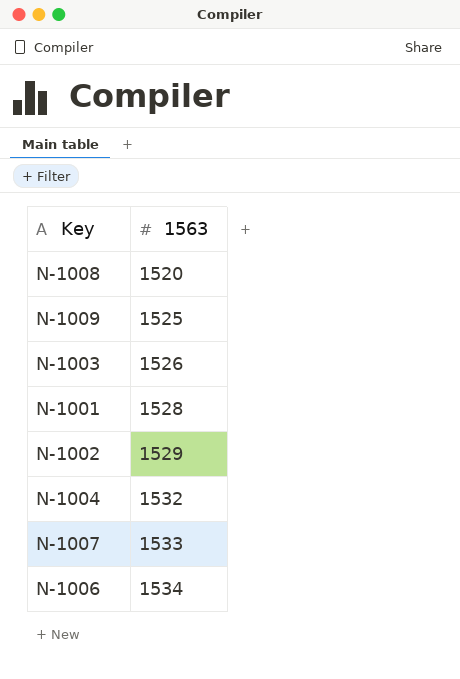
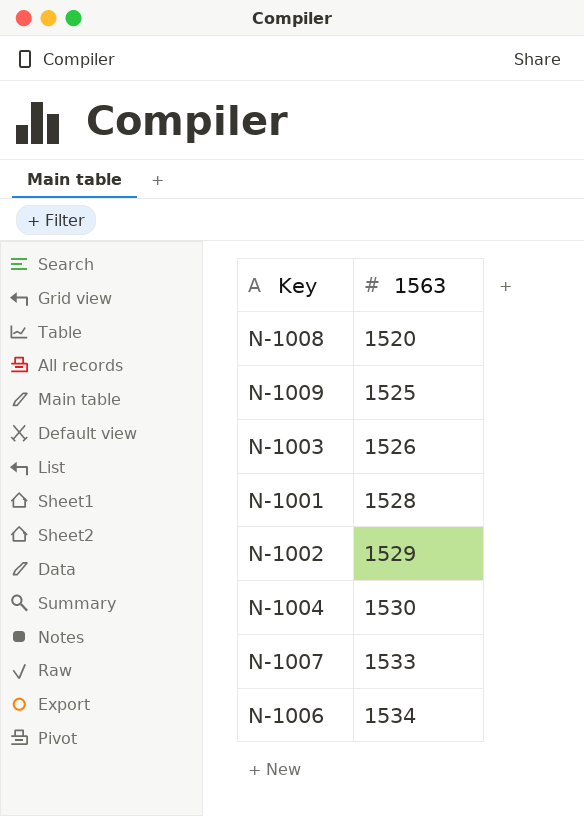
N-1004 | 1563: 1532 -> 1530

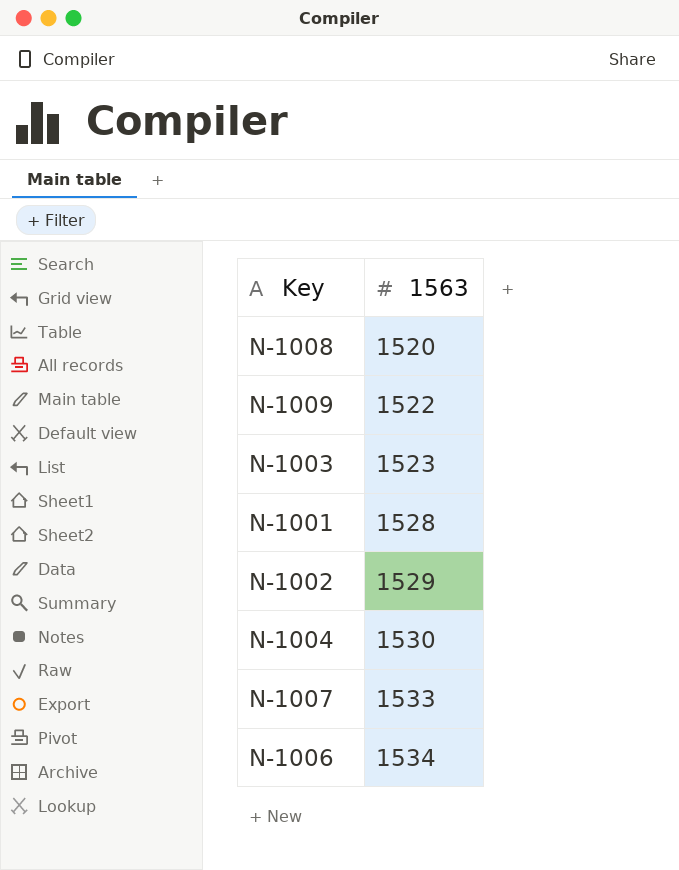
N-1009 | 1563: 1525 -> 1522
N-1003 | 1563: 1526 -> 1523

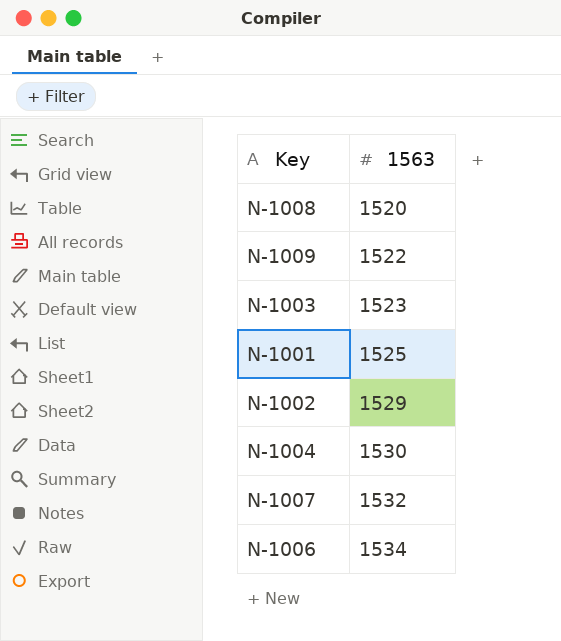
N-1001 | 1563: 1528 -> 1525
N-1007 | 1563: 1533 -> 1532

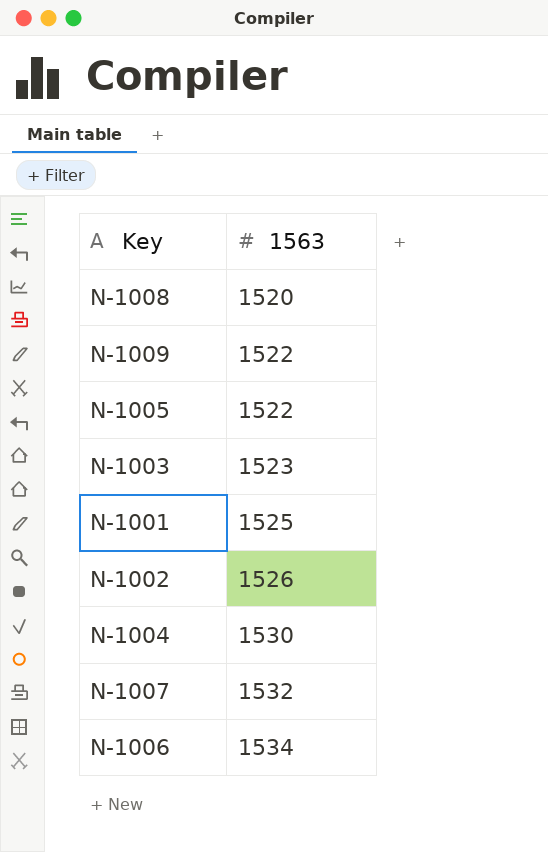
row N-1005: none -> 1522
N-1002 | 1563: 1529 -> 1526

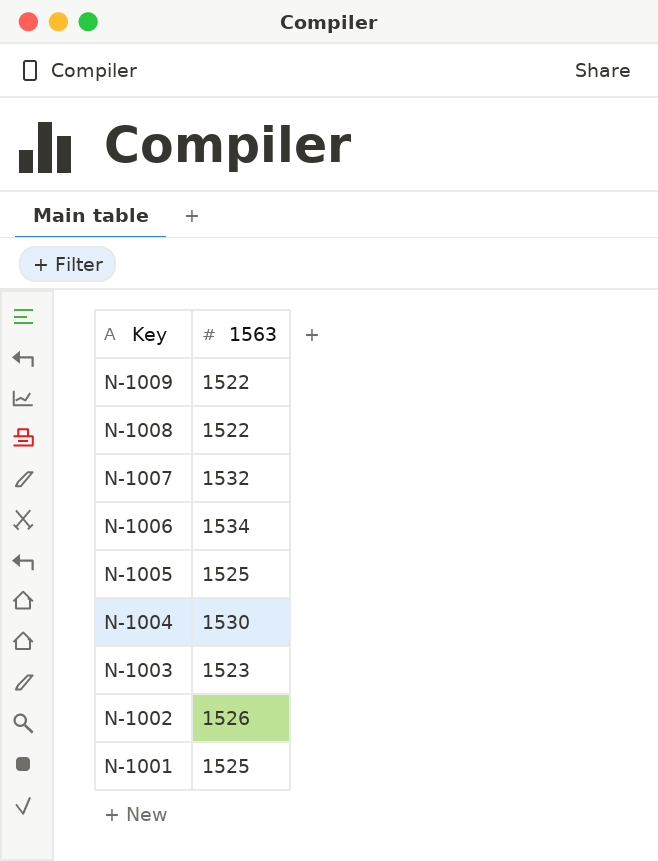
row order: 1563 ascending -> Key descending
N-1008 | 1563: 1520 -> 1522
N-1005 | 1563: 1522 -> 1525

